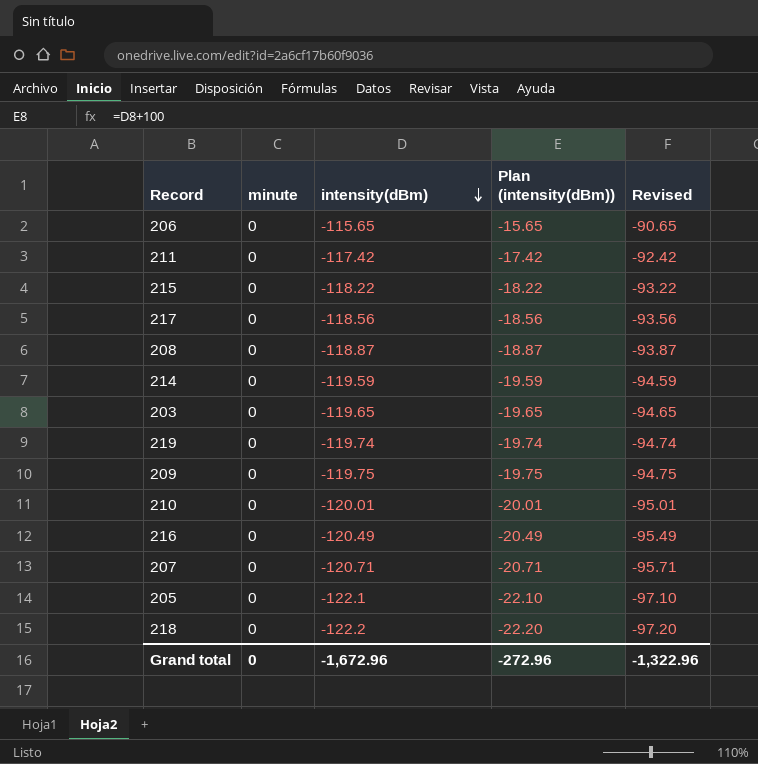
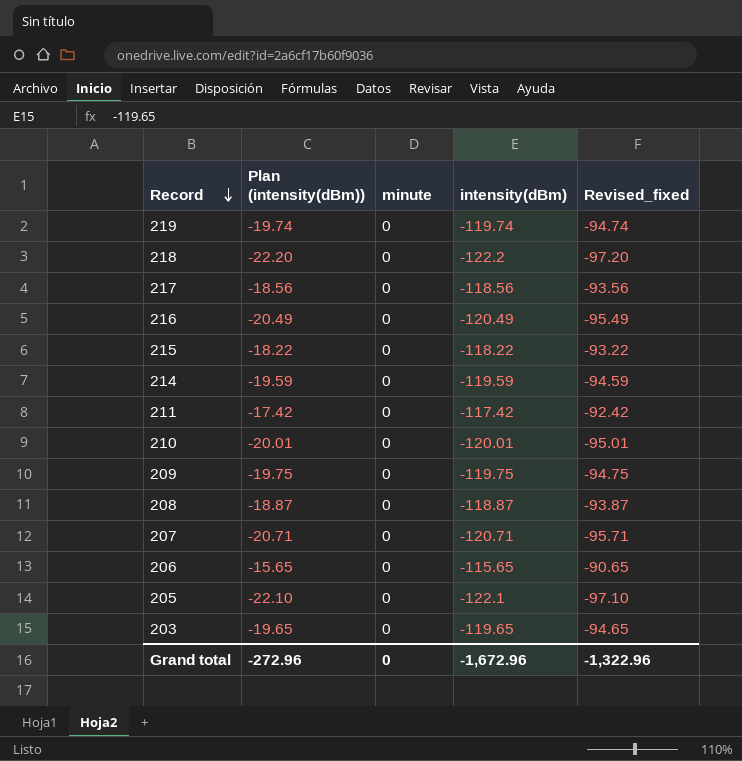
row order: intensity(dBm) descending -> Record descending
column Plan (intensity(dBm)) | position: 4 -> 2
column name: Revised -> Revised_fixed

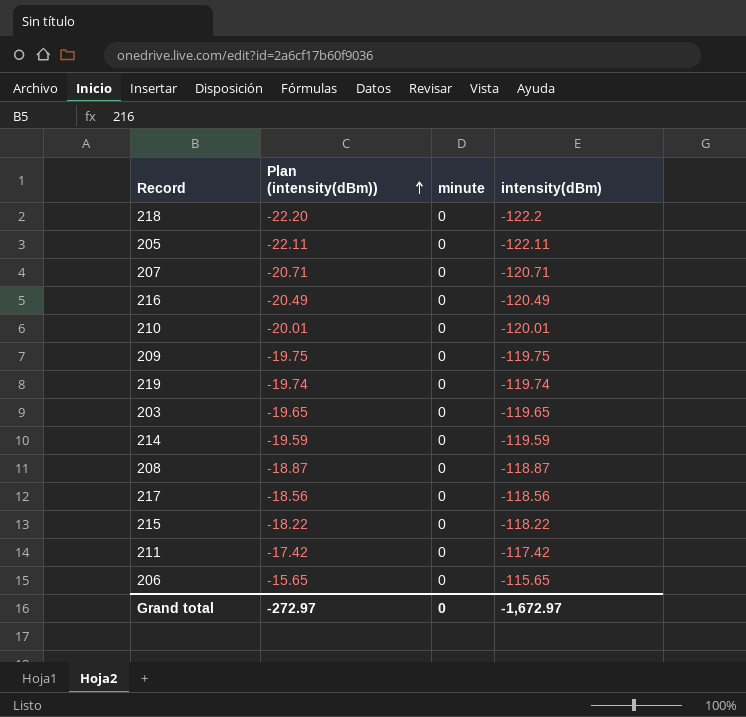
row order: Record descending -> Plan (intensity(dBm)) ascending
column Revised_fixed | formula: [intensity(dBm)] + 25 -> none
205 | Plan (intensity(dBm)): -22.10 -> -22.11
205 | intensity(dBm): -122.1 -> -122.11
Grand total | Plan (intensity(dBm)): -272.96 -> -272.97
Grand total | intensity(dBm): -1,672.96 -> -1,672.97

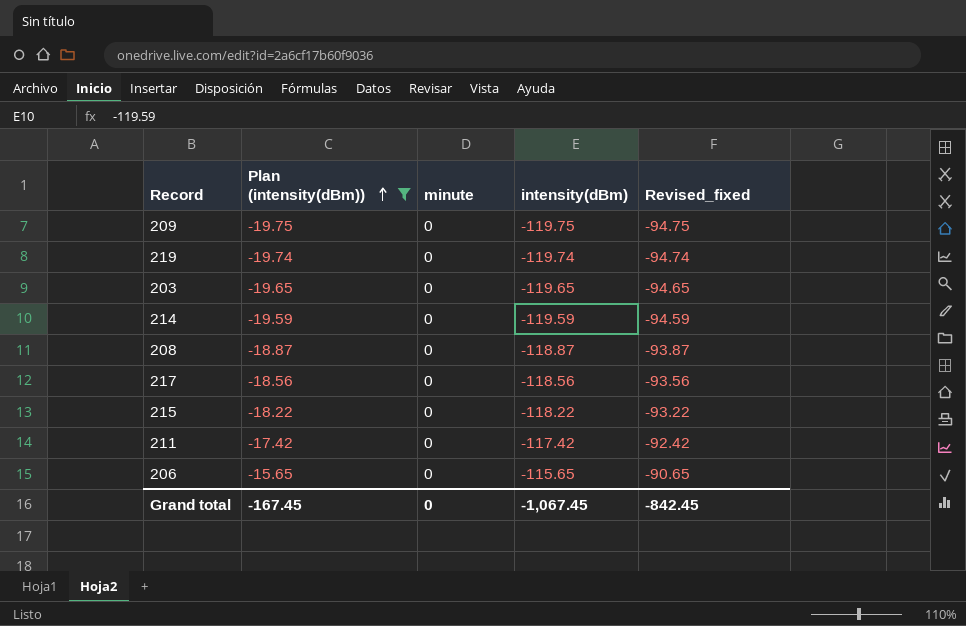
filter: none -> Plan (intensity(dBm)) >= -19.75
column Revised_fixed | formula: none -> [intensity(dBm)] + 25
Grand total | Plan (intensity(dBm)): -272.97 -> -167.45
Grand total | intensity(dBm): -1,672.97 -> -1,067.45

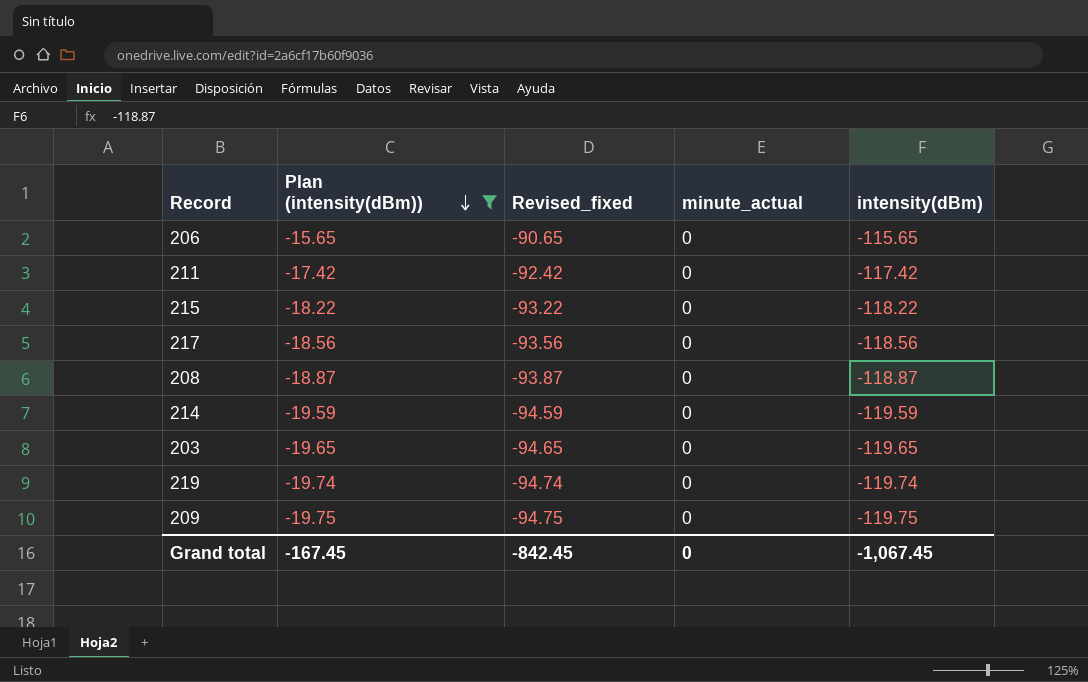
row order: Plan (intensity(dBm)) ascending -> Plan (intensity(dBm)) descending
column Revised_fixed | position: 5 -> 3
column name: minute -> minute_actual

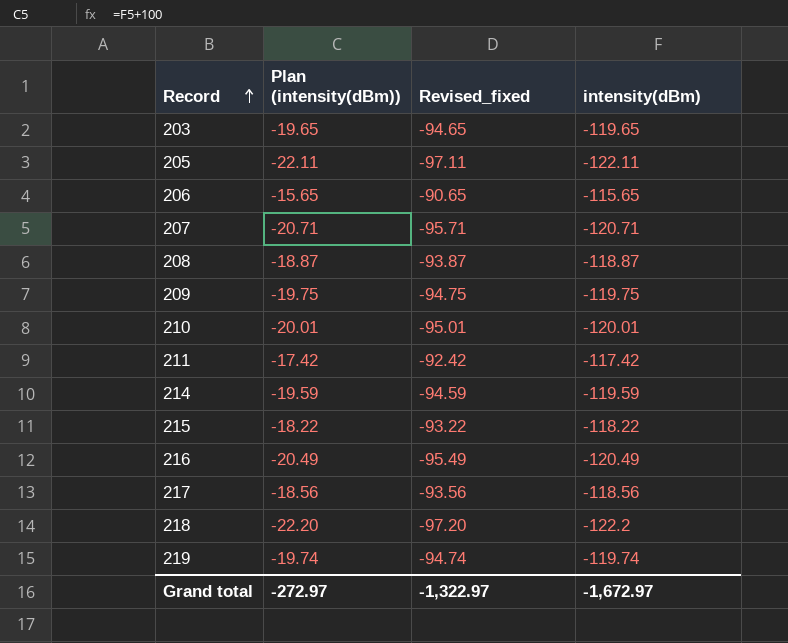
filter: Plan (intensity(dBm)) >= -19.75 -> none
row order: Plan (intensity(dBm)) descending -> Record ascending
column minute_actual | position: 4 -> none
Grand total | Plan (intensity(dBm)): -167.45 -> -272.97
Grand total | Revised_fixed: -842.45 -> -1,322.97
Grand total | intensity(dBm): -1,067.45 -> -1,672.97

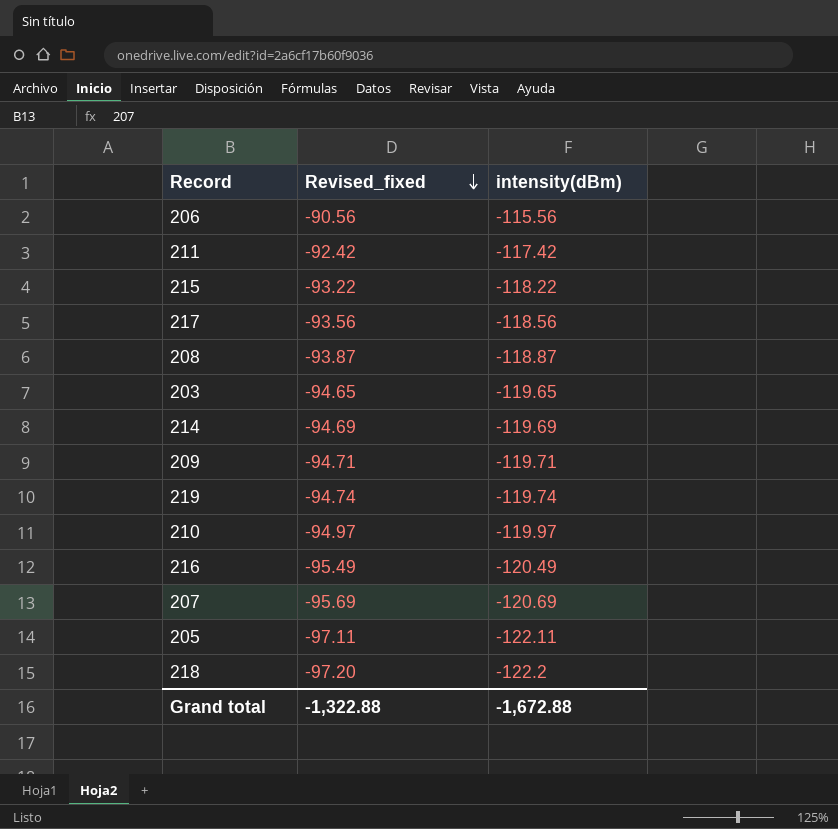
row order: Record ascending -> Revised_fixed descending
column Plan (intensity(dBm)) | formula: [intensity(dBm)] + 100 -> none
206 | Revised_fixed: -90.65 -> -90.56
206 | intensity(dBm): -115.65 -> -115.56
214 | Revised_fixed: -94.59 -> -94.69
214 | intensity(dBm): -119.59 -> -119.69
209 | Revised_fixed: -94.75 -> -94.71
209 | intensity(dBm): -119.75 -> -119.71
210 | Revised_fixed: -95.01 -> -94.97
210 | intensity(dBm): -120.01 -> -119.97
207 | Revised_fixed: -95.71 -> -95.69
207 | intensity(dBm): -120.71 -> -120.69
Grand total | Revised_fixed: -1,322.97 -> -1,322.88
Grand total | intensity(dBm): -1,672.97 -> -1,672.88

